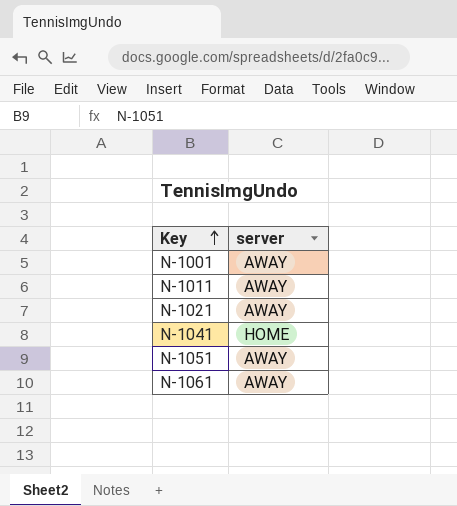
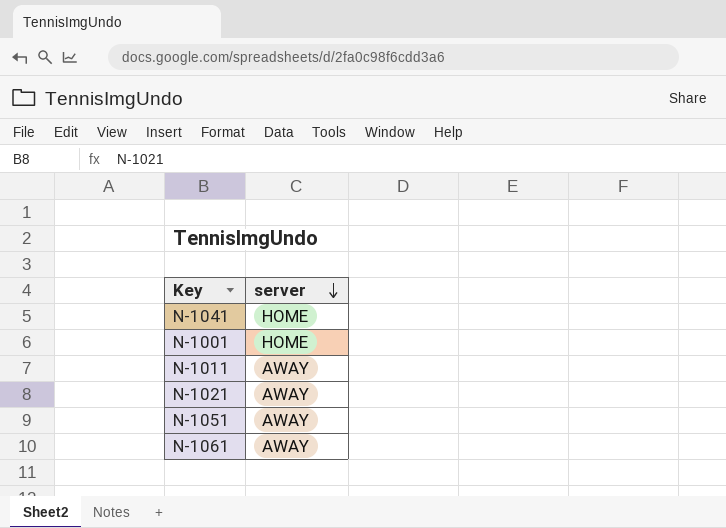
row order: Key ascending -> server descending
N-1001 | server: AWAY -> HOME

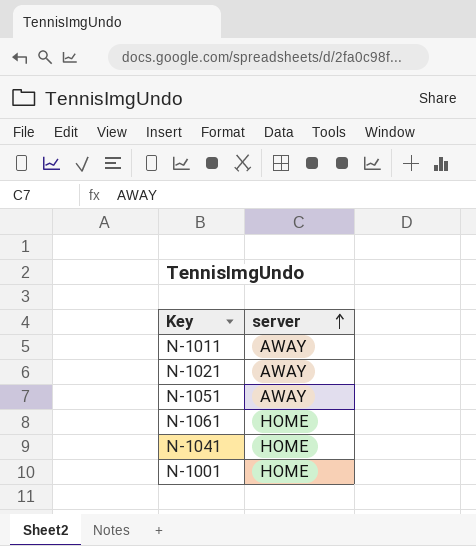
row order: server descending -> server ascending
N-1061 | server: AWAY -> HOME

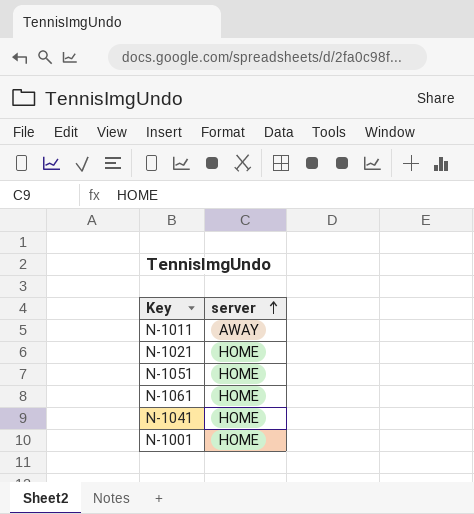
N-1021 | server: AWAY -> HOME
N-1051 | server: AWAY -> HOME

